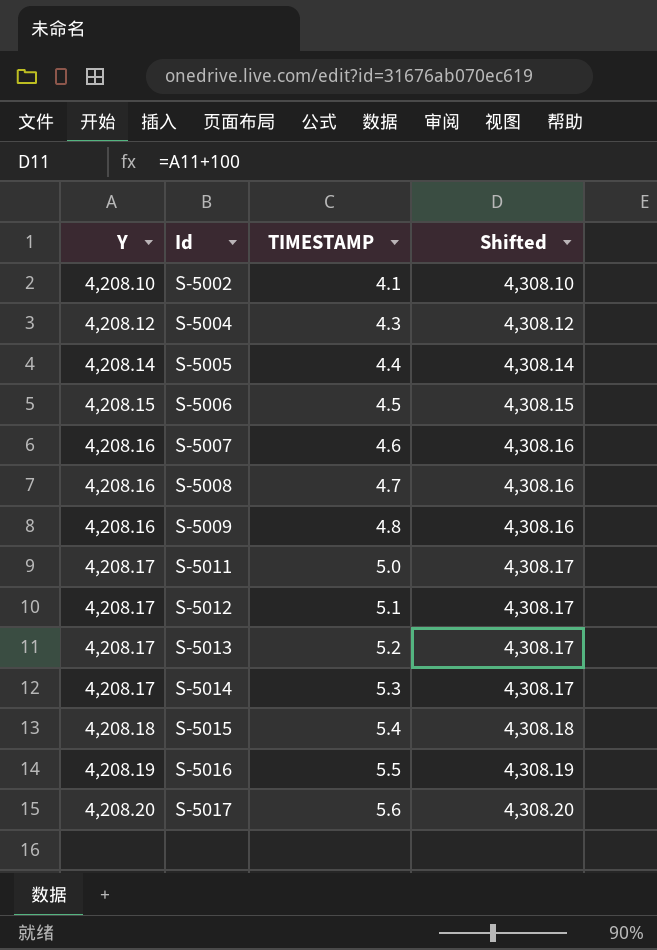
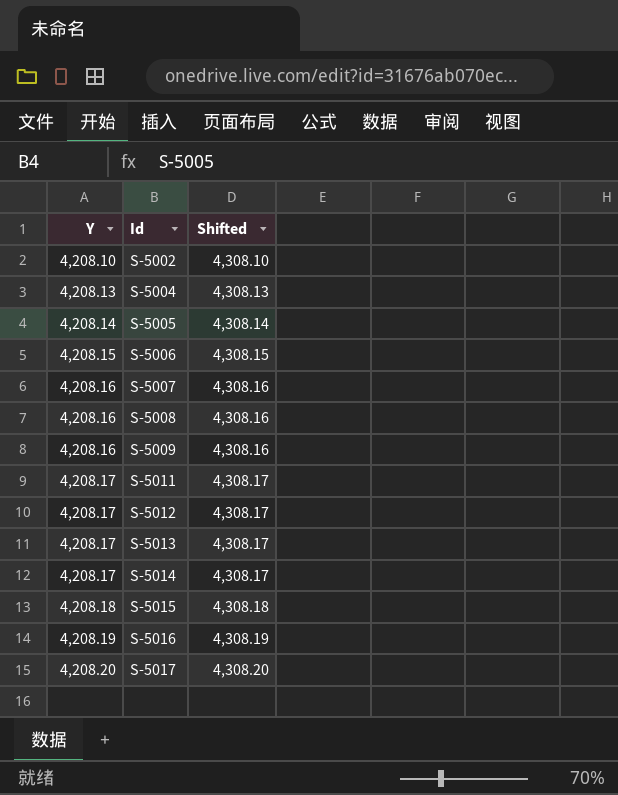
column TIMESTAMP | position: 3 -> none
S-5004 | Y: 4,208.12 -> 4,208.13
S-5004 | Shifted: 4,308.12 -> 4,308.13

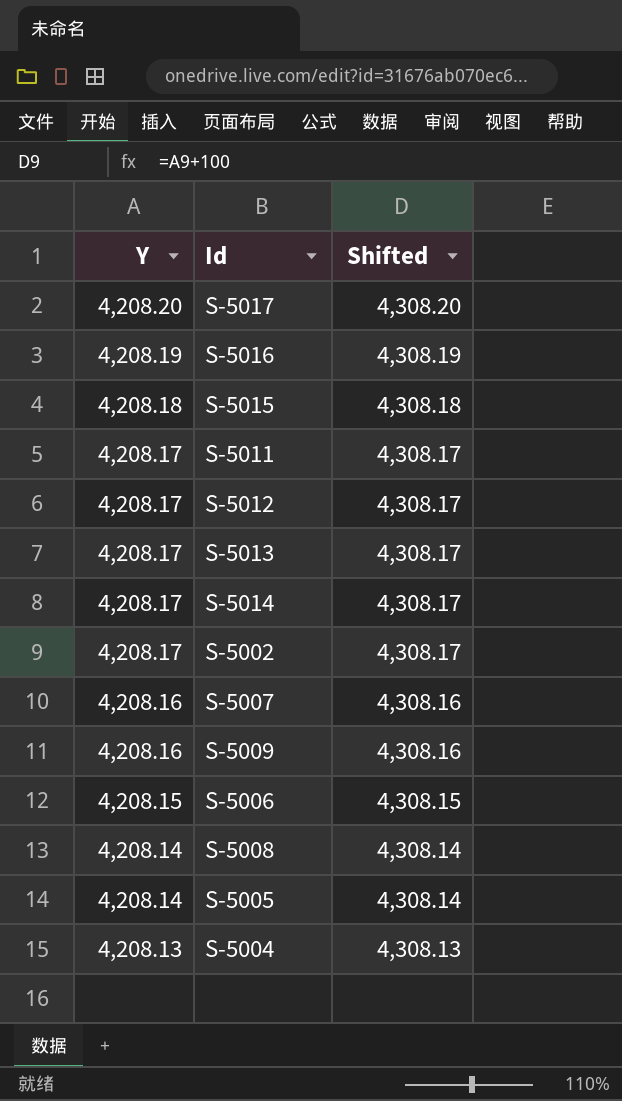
row order: Y ascending -> Y descending
S-5002 | Y: 4,208.10 -> 4,208.17
S-5002 | Shifted: 4,308.10 -> 4,308.17
S-5008 | Y: 4,208.16 -> 4,208.14
S-5008 | Shifted: 4,308.16 -> 4,308.14

